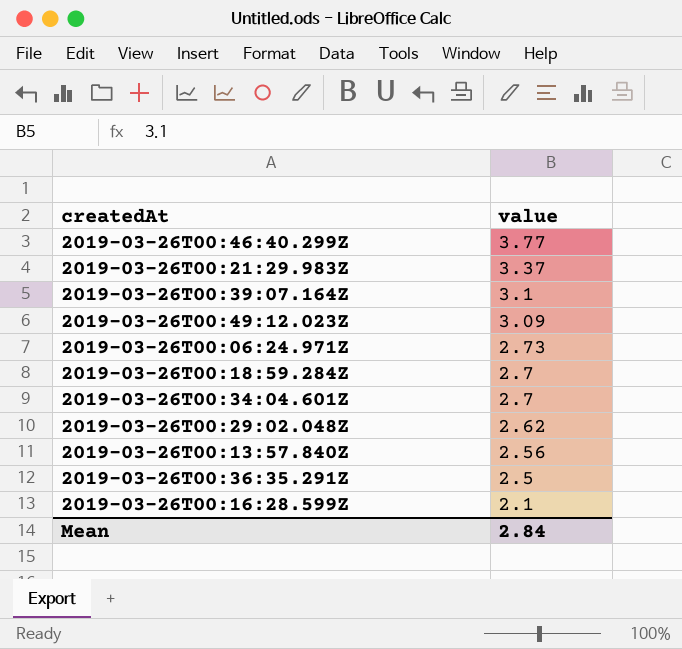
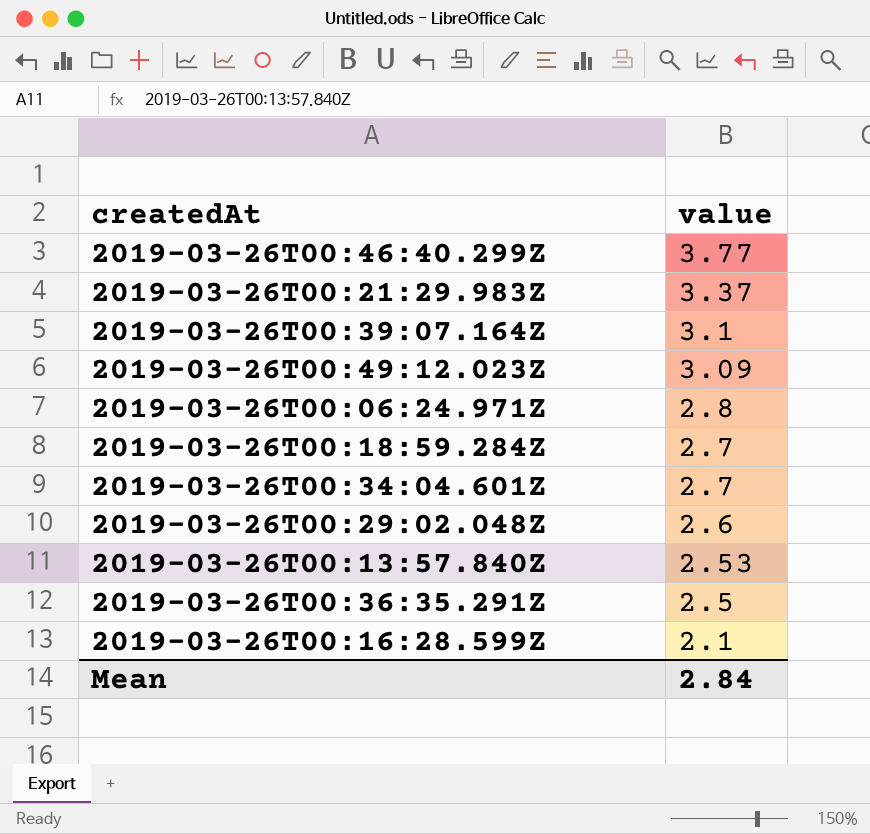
2019-03-26T00:06:24.971Z | value: 2.73 -> 2.8
2019-03-26T00:29:02.048Z | value: 2.62 -> 2.6
2019-03-26T00:13:57.840Z | value: 2.56 -> 2.53

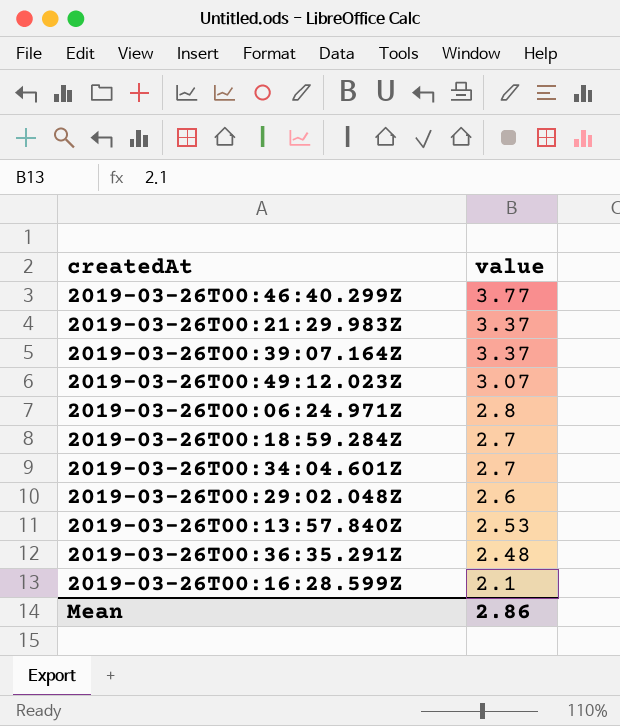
2019-03-26T00:39:07.164Z | value: 3.1 -> 3.37
2019-03-26T00:49:12.023Z | value: 3.09 -> 3.07
2019-03-26T00:36:35.291Z | value: 2.5 -> 2.48
Mean | value: 2.84 -> 2.86

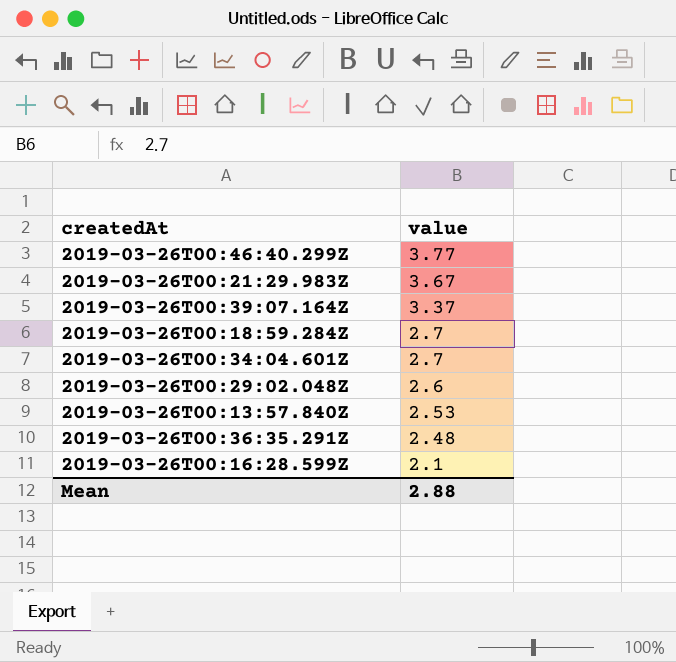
row 2019-03-26T00:49:12.023Z: 3.07 -> none
row 2019-03-26T00:06:24.971Z: 2.8 -> none
2019-03-26T00:21:29.983Z | value: 3.37 -> 3.67
Mean | value: 2.86 -> 2.88

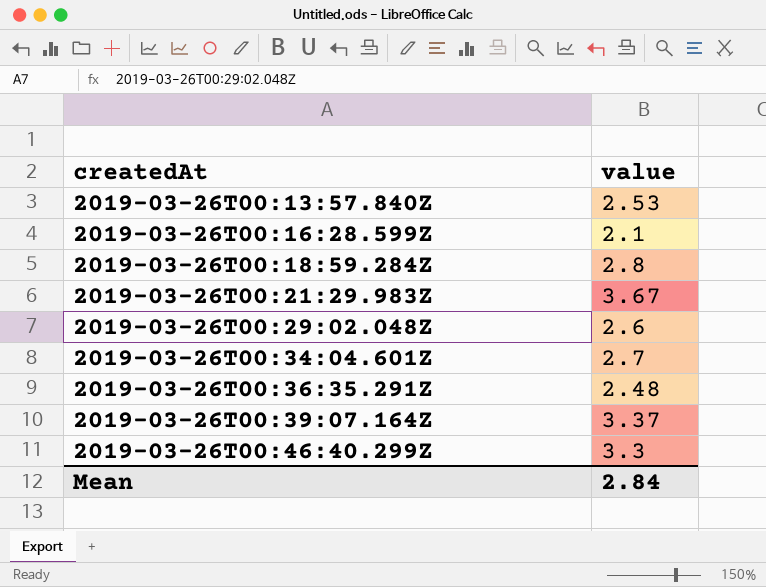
row order: value descending -> createdAt ascending
2019-03-26T00:18:59.284Z | value: 2.7 -> 2.8
2019-03-26T00:46:40.299Z | value: 3.77 -> 3.3
Mean | value: 2.88 -> 2.84

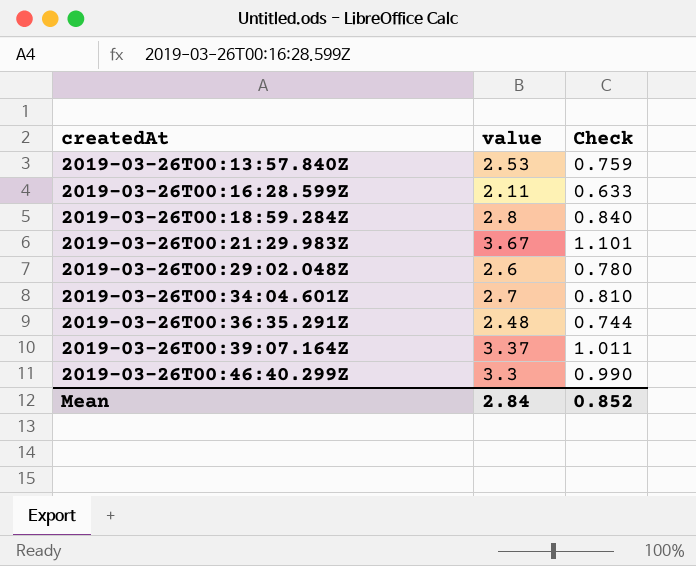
column Check | formula: none -> [value] * 0.3
2019-03-26T00:16:28.599Z | value: 2.1 -> 2.11

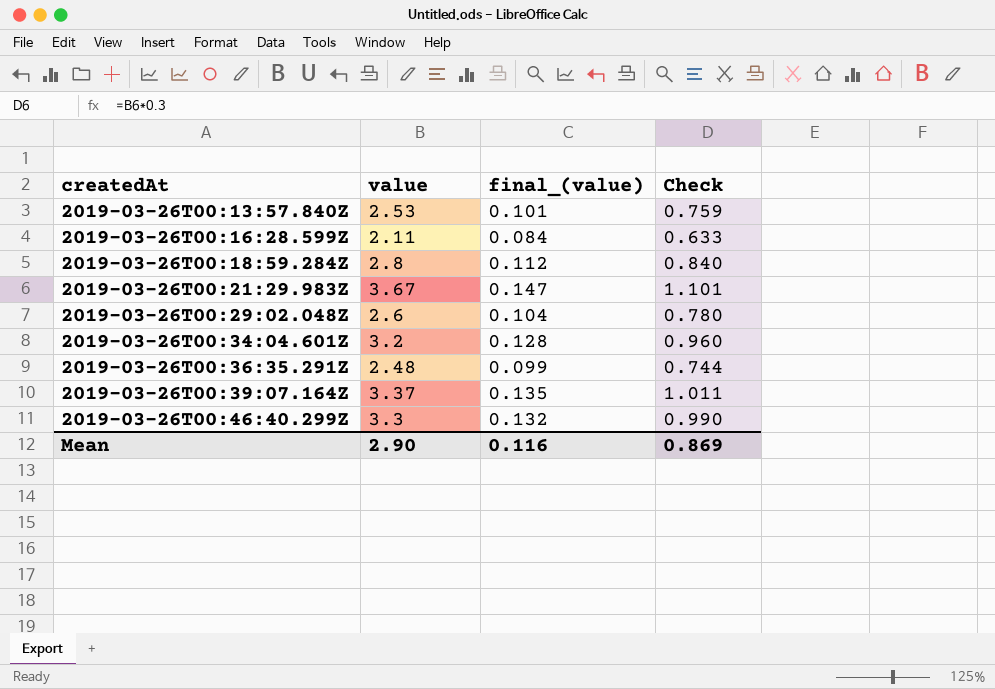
column final_(value) | formula: none -> [value] * 0.04
2019-03-26T00:34:04.601Z | value: 2.7 -> 3.2
2019-03-26T00:34:04.601Z | Check: 0.810 -> 0.960
Mean | value: 2.84 -> 2.90
Mean | Check: 0.852 -> 0.869

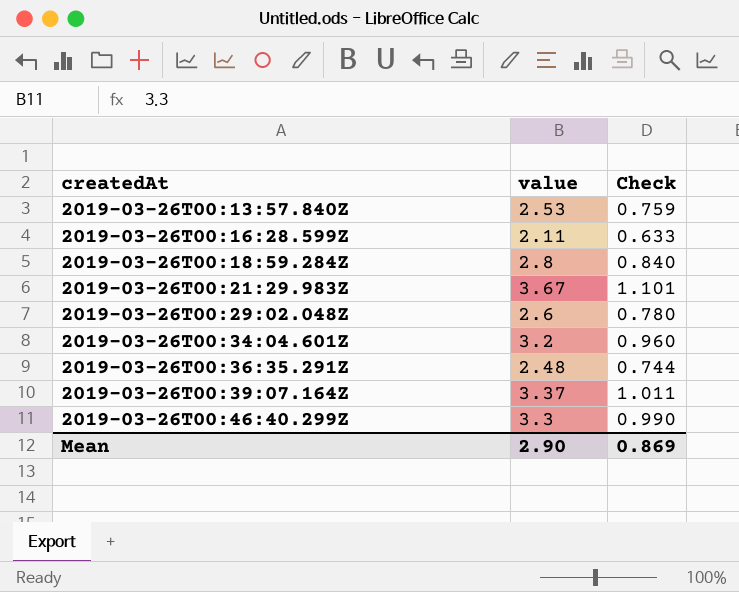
column final_(value) | formula: [value] * 0.04 -> none

